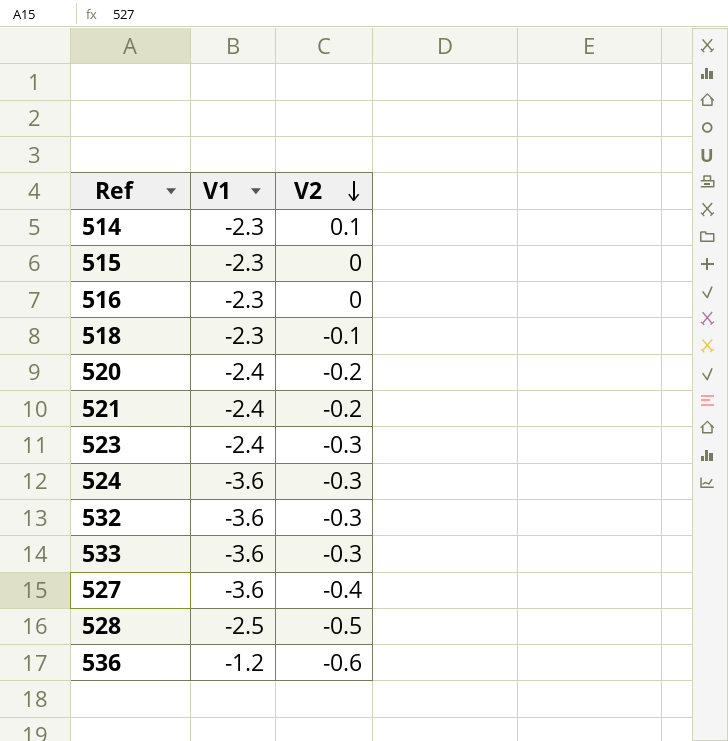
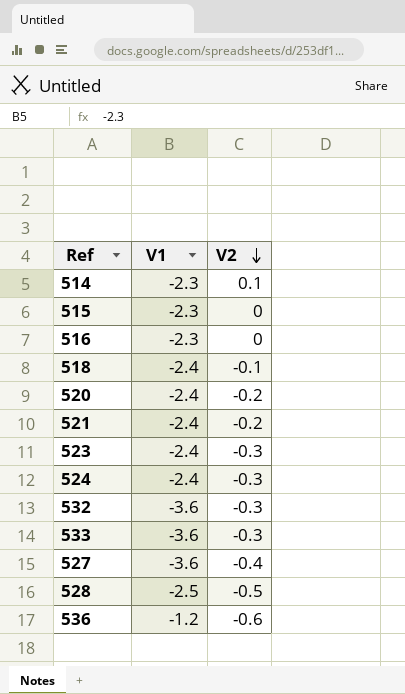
518 | V1: -2.3 -> -2.4
524 | V1: -3.6 -> -2.4

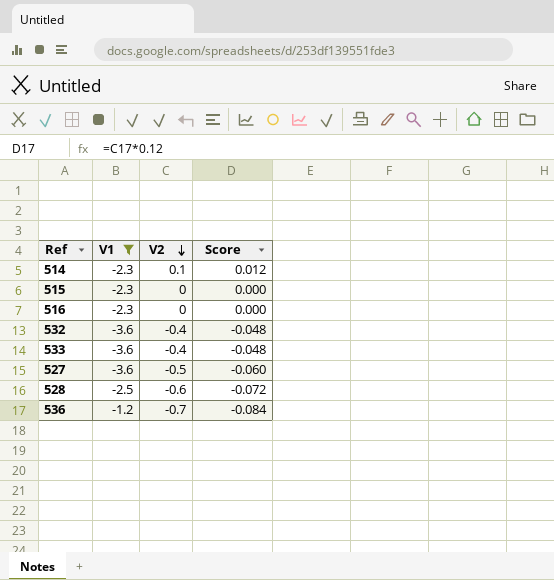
filter: none -> V1 != -2.4
column Score | formula: none -> [V2] * 0.12
532 | V2: -0.3 -> -0.4
533 | V2: -0.3 -> -0.4
527 | V2: -0.4 -> -0.5
528 | V2: -0.5 -> -0.6
536 | V2: -0.6 -> -0.7

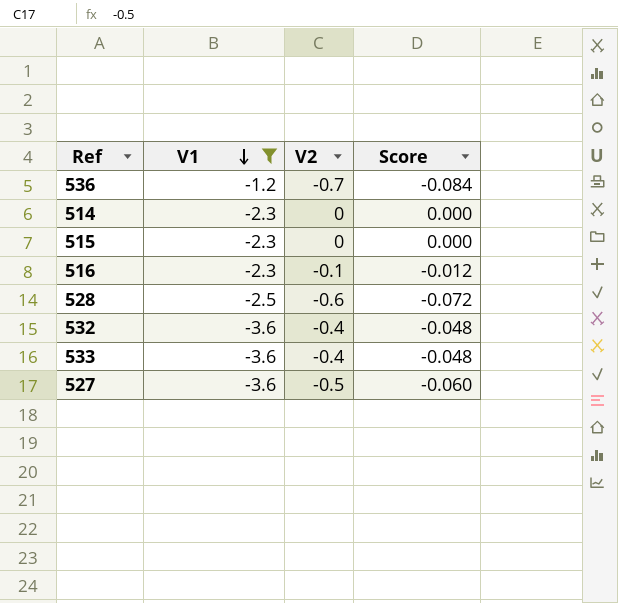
row order: V2 descending -> V1 descending
514 | V2: 0.1 -> 0
514 | Score: 0.012 -> 0.000
516 | V2: 0 -> -0.1
516 | Score: 0.000 -> -0.012

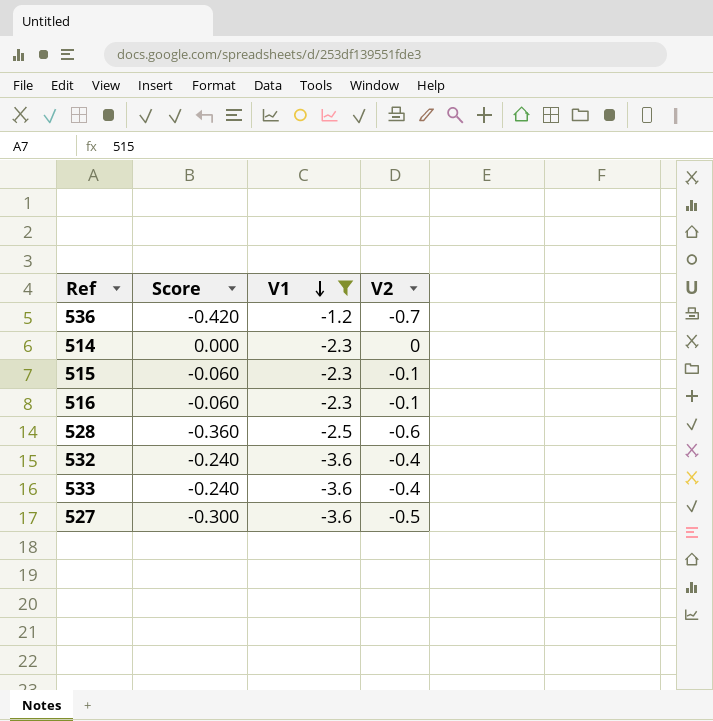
column Score | formula: [V2] * 0.12 -> [V2] * 0.6
column Score | position: 4 -> 2
515 | V2: 0 -> -0.1

